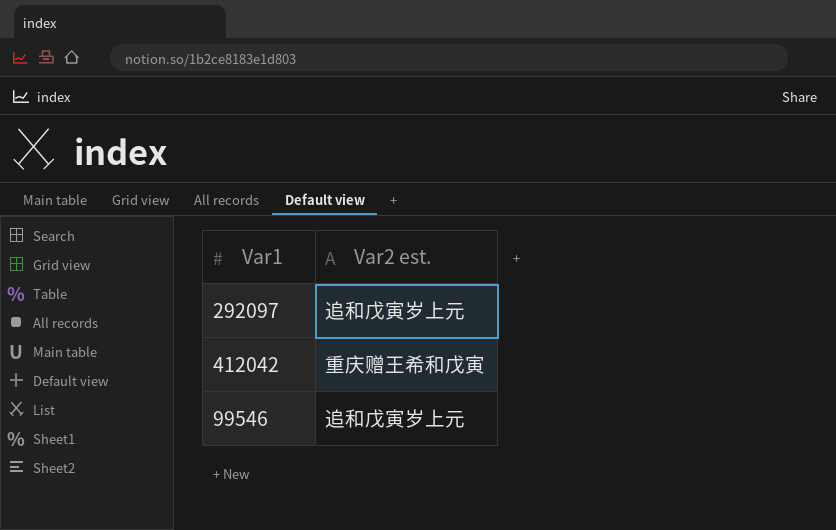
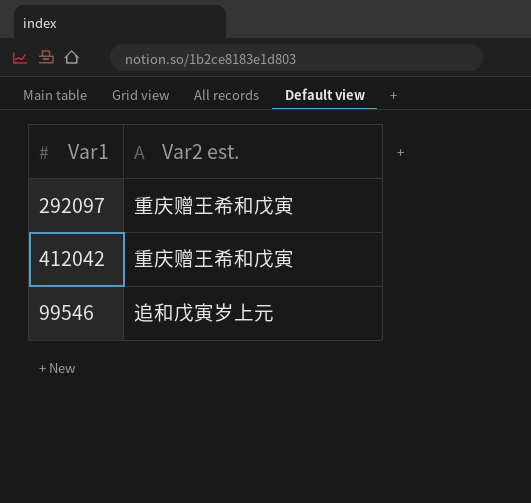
292097 | Var2 est.: 追和戊寅岁上元 -> 重庆赠王希和戊寅

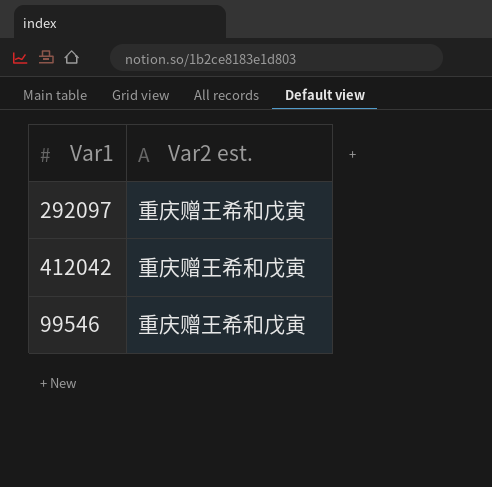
99546 | Var2 est.: 追和戊寅岁上元 -> 重庆赠王希和戊寅

